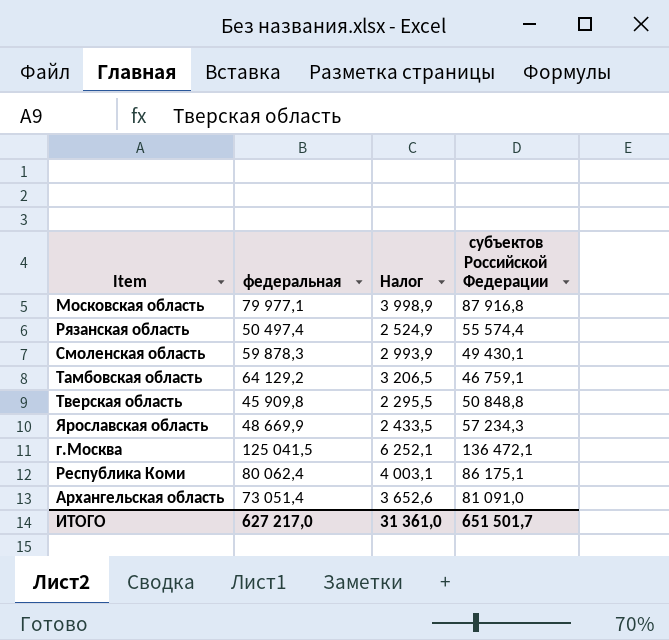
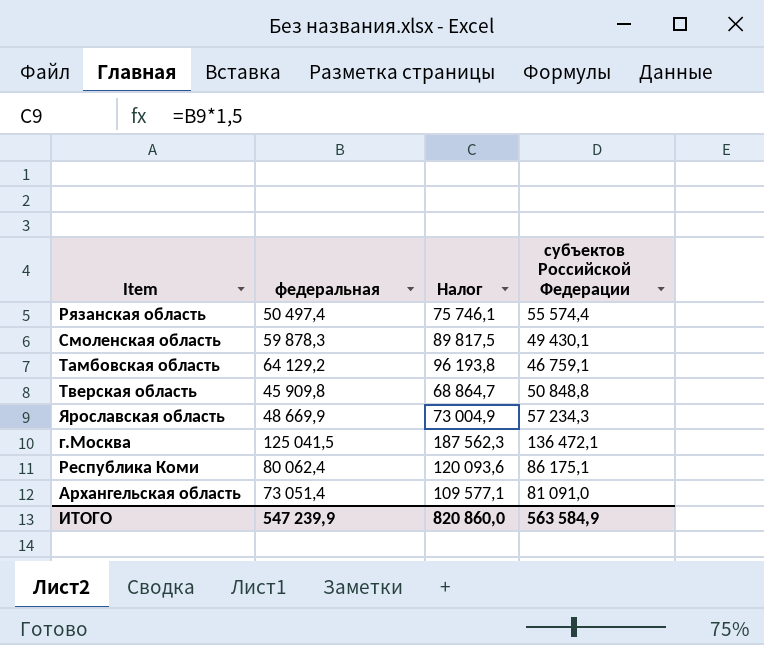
column Налог | formula: [федеральная] * 0,05 -> [федеральная] * 1,5
row Московская область: 79 977,1 | 3 998,9 | 87 916,8 -> none
ИТОГО | федеральная: 627 217,0 -> 547 239,9
ИТОГО | Налог: 31 361,0 -> 820 860,0
ИТОГО | субъектов Российской Федерации: 651 501,7 -> 563 584,9

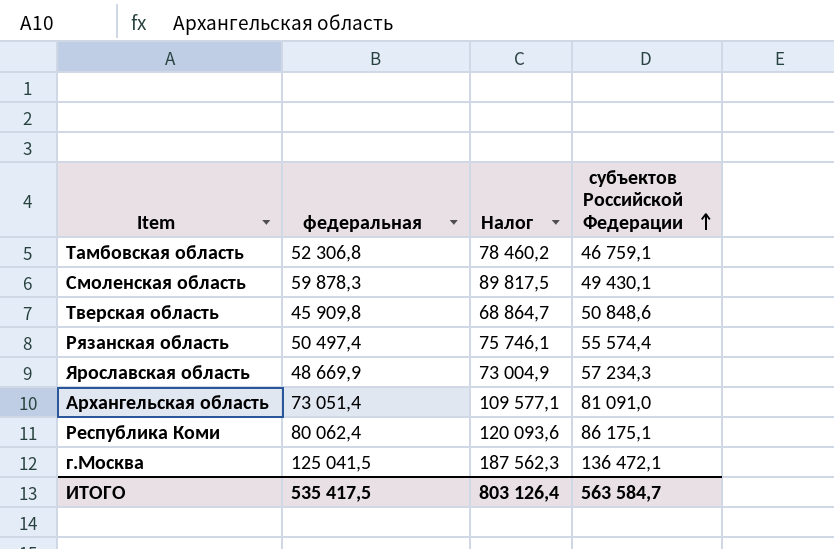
row order: none -> субъектов Российской Федерации ascending
Тамбовская область | федеральная: 64 129,2 -> 52 306,8
Тамбовская область | Налог: 96 193,8 -> 78 460,2
Тверская область | субъектов Российской Федерации: 50 848,8 -> 50 848,6
ИТОГО | федеральная: 547 239,9 -> 535 417,5
ИТОГО | Налог: 820 860,0 -> 803 126,4
ИТОГО | субъектов Российской Федерации: 563 584,9 -> 563 584,7

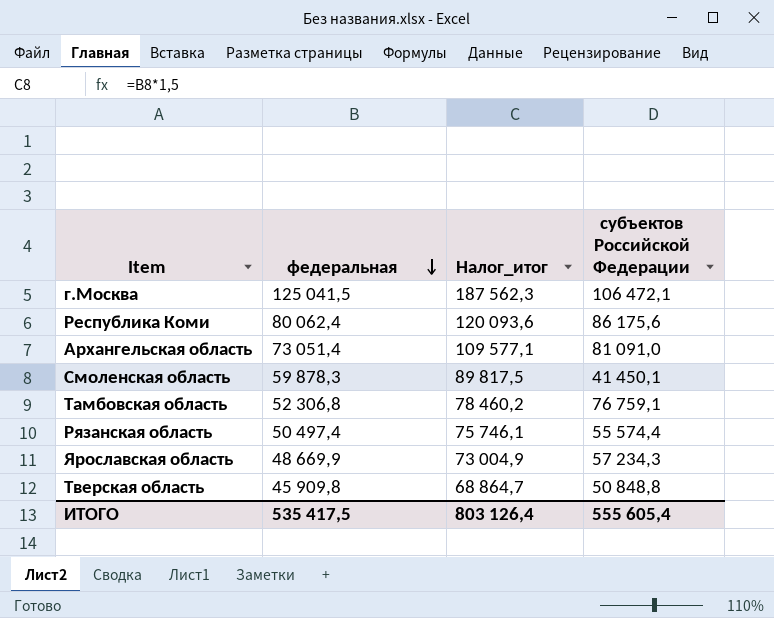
row order: субъектов Российской Федерации ascending -> федеральная descending
column name: Налог -> Налог_итог
г.Москва | субъектов Российской Федерации: 136 472,1 -> 106 472,1
Республика Коми | субъектов Российской Федерации: 86 175,1 -> 86 175,6
Смоленская область | субъектов Российской Федерации: 49 430,1 -> 41 450,1
Тамбовская область | субъектов Российской Федерации: 46 759,1 -> 76 759,1
Тверская область | субъектов Российской Федерации: 50 848,6 -> 50 848,8
ИТОГО | субъектов Российской Федерации: 563 584,7 -> 555 605,4

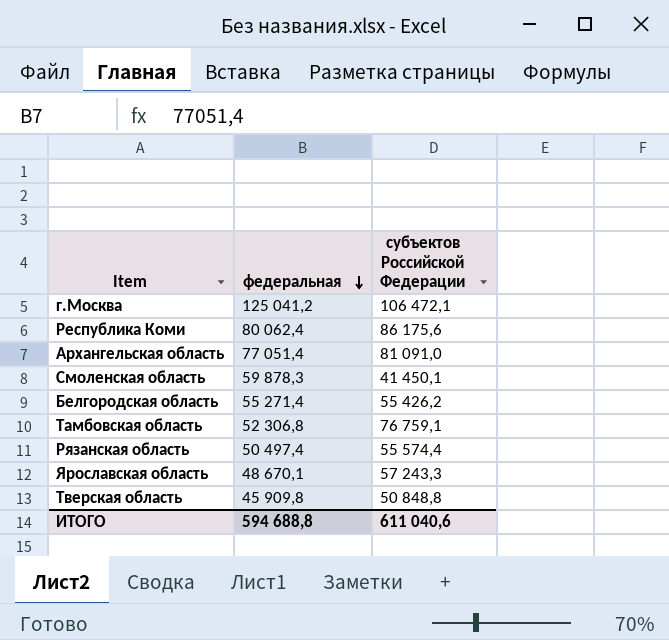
column Налог_итог | formula: [федеральная] * 1,5 -> none
г.Москва | федеральная: 125 041,5 -> 125 041,2
Архангельская область | федеральная: 73 051,4 -> 77 051,4
row Белгородская область: none -> 55 271,4 | 55 426,2
Ярославская область | федеральная: 48 669,9 -> 48 670,1
Ярославская область | субъектов Российской Федерации: 57 234,3 -> 57 243,3
ИТОГО | федеральная: 535 417,5 -> 594 688,8
ИТОГО | субъектов Российской Федерации: 555 605,4 -> 611 040,6

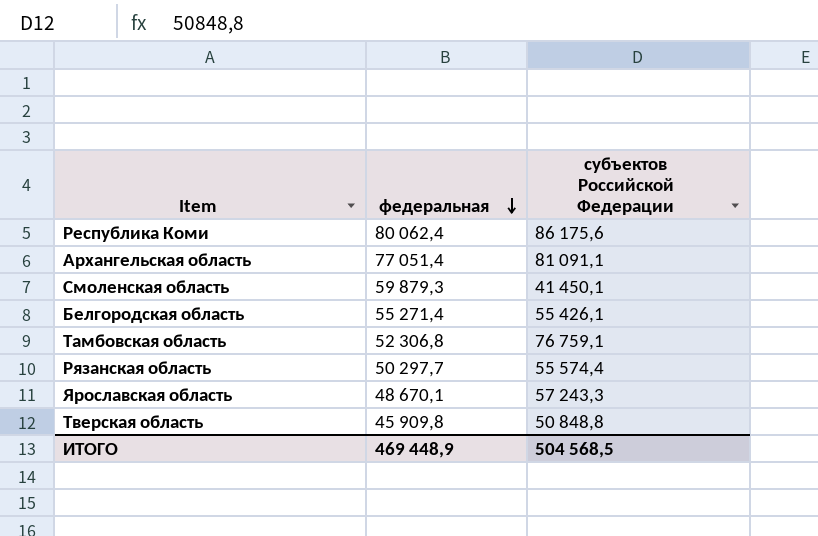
row г.Москва: 125 041,2 | 106 472,1 -> none
Архангельская область | субъектов Российской Федерации: 81 091,0 -> 81 091,1
Смоленская область | федеральная: 59 878,3 -> 59 879,3
Белгородская область | субъектов Российской Федерации: 55 426,2 -> 55 426,1
Рязанская область | федеральная: 50 497,4 -> 50 297,7
ИТОГО | федеральная: 594 688,8 -> 469 448,9
ИТОГО | субъектов Российской Федерации: 611 040,6 -> 504 568,5

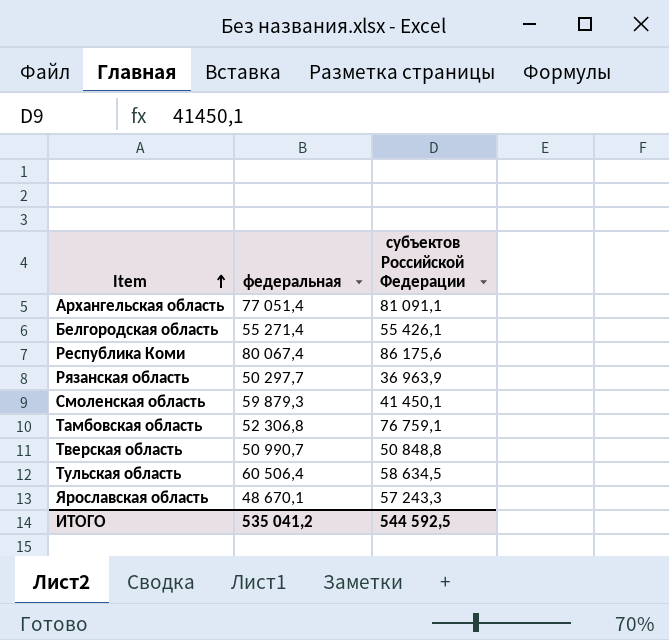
row order: федеральная descending -> Item ascending
Республика Коми | федеральная: 80 062,4 -> 80 067,4
Рязанская область | субъектов Российской Федерации: 55 574,4 -> 36 963,9
Тверская область | федеральная: 45 909,8 -> 50 990,7
row Тульская область: none -> 60 506,4 | 58 634,5
ИТОГО | федеральная: 469 448,9 -> 535 041,2
ИТОГО | субъектов Российской Федерации: 504 568,5 -> 544 592,5

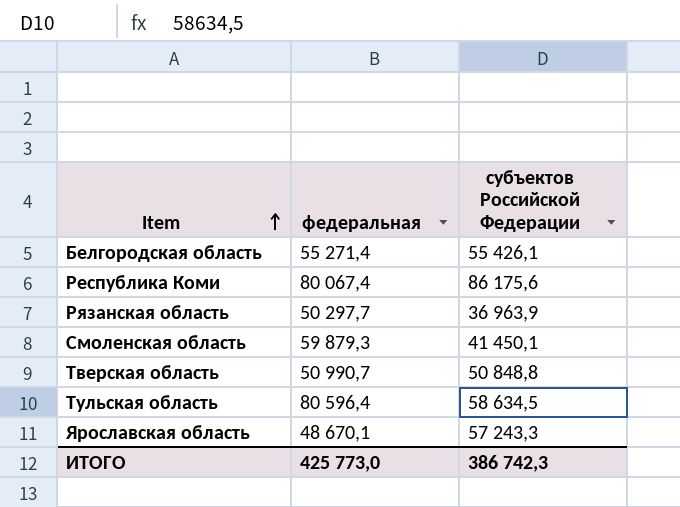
row Архангельская область: 77 051,4 | 81 091,1 -> none
row Тамбовская область: 52 306,8 | 76 759,1 -> none
Тульская область | федеральная: 60 506,4 -> 80 596,4
ИТОГО | федеральная: 535 041,2 -> 425 773,0
ИТОГО | субъектов Российской Федерации: 544 592,5 -> 386 742,3

